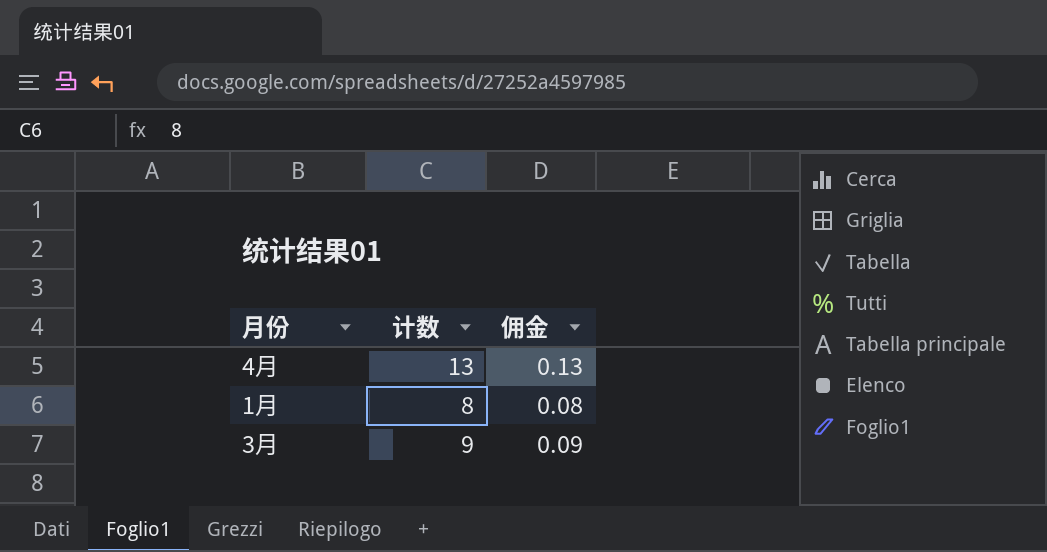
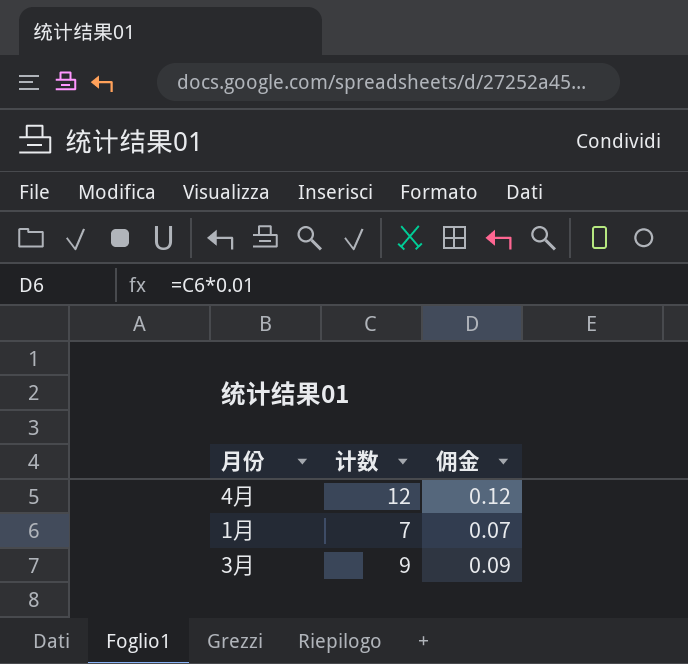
4月 | 计数: 13 -> 12
4月 | 佣金: 0.13 -> 0.12
1月 | 计数: 8 -> 7
1月 | 佣金: 0.08 -> 0.07

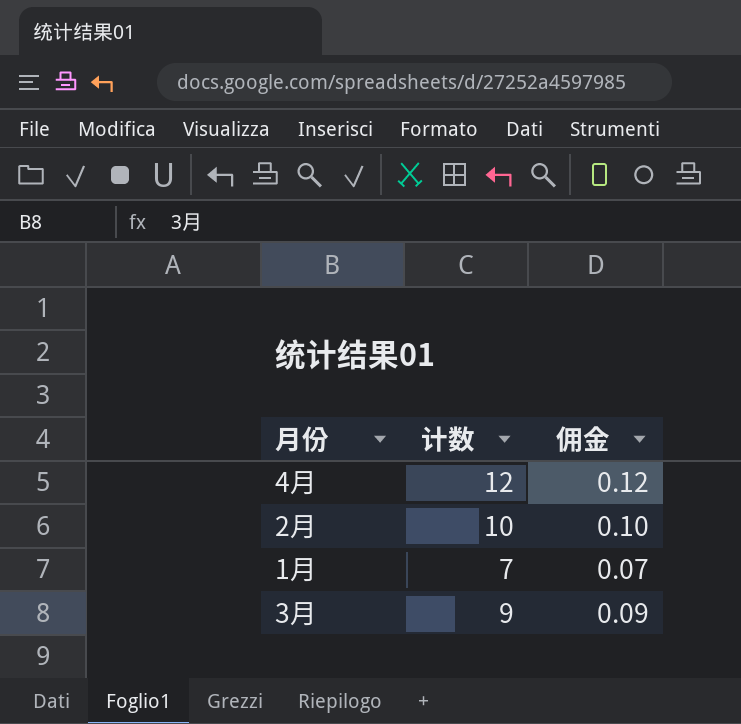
row 2月: none -> 10 | 0.10

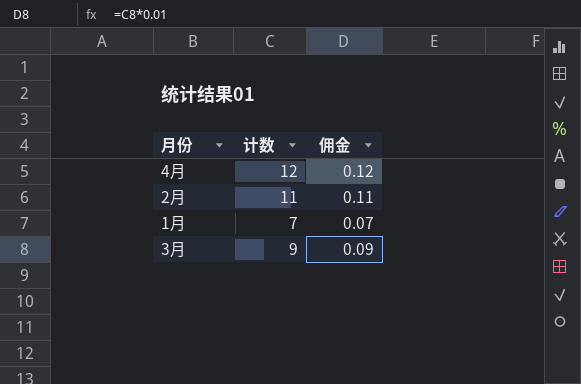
2月 | 计数: 10 -> 11
2月 | 佣金: 0.10 -> 0.11

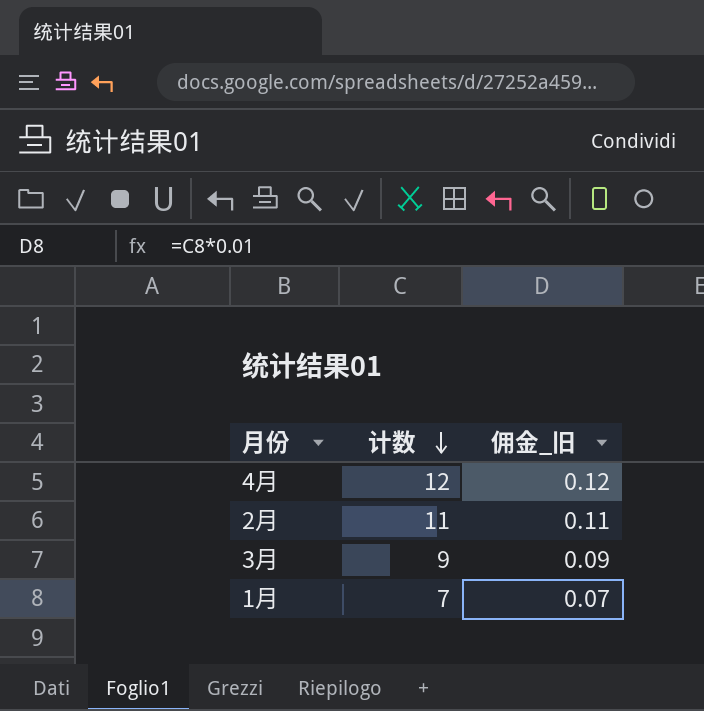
row order: none -> 计数 descending
column name: 佣金 -> 佣金_旧

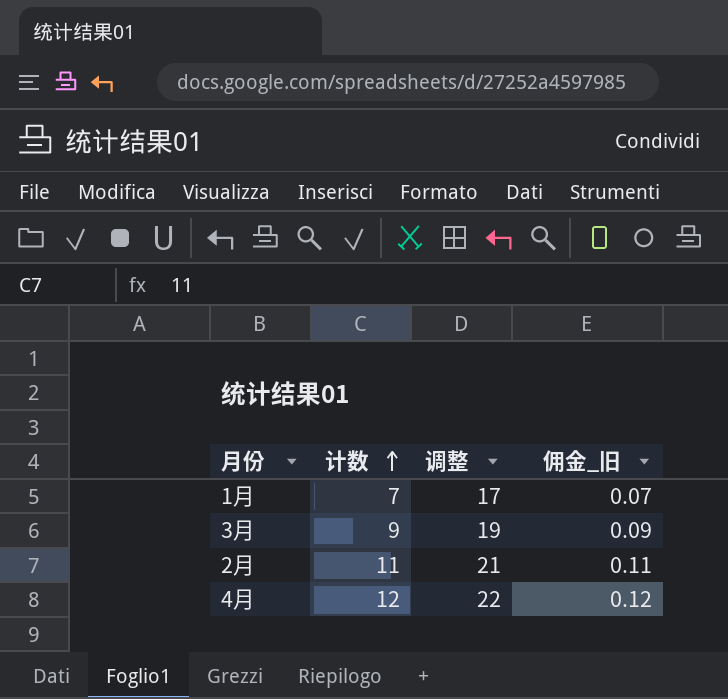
row order: 计数 descending -> 计数 ascending
column 调整 | formula: none -> [计数] + 10

